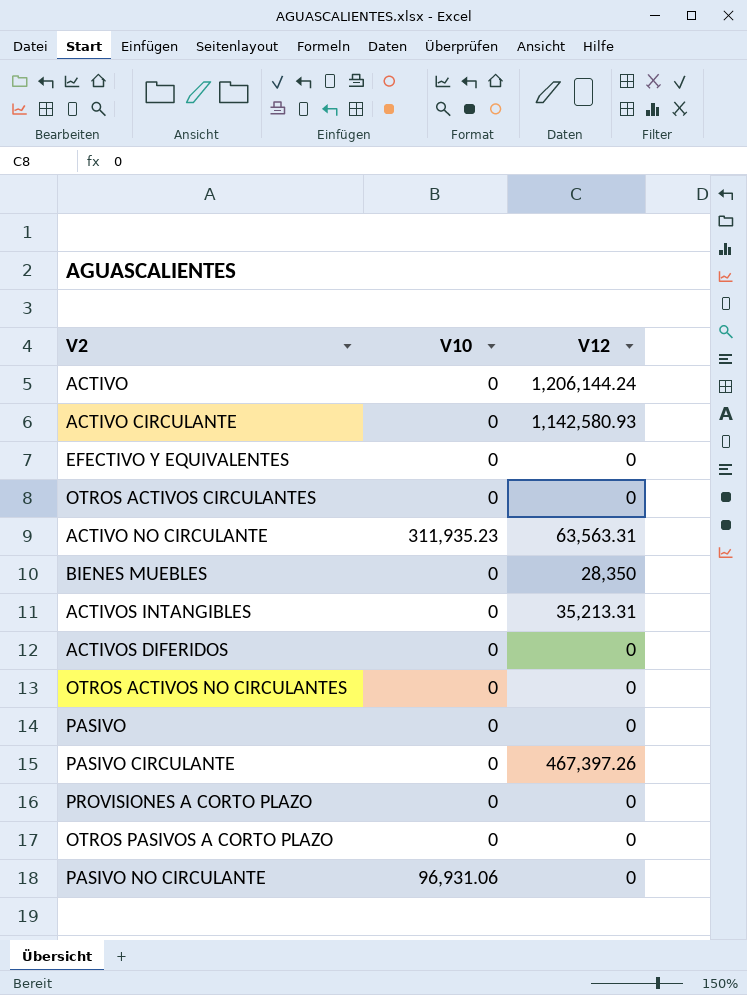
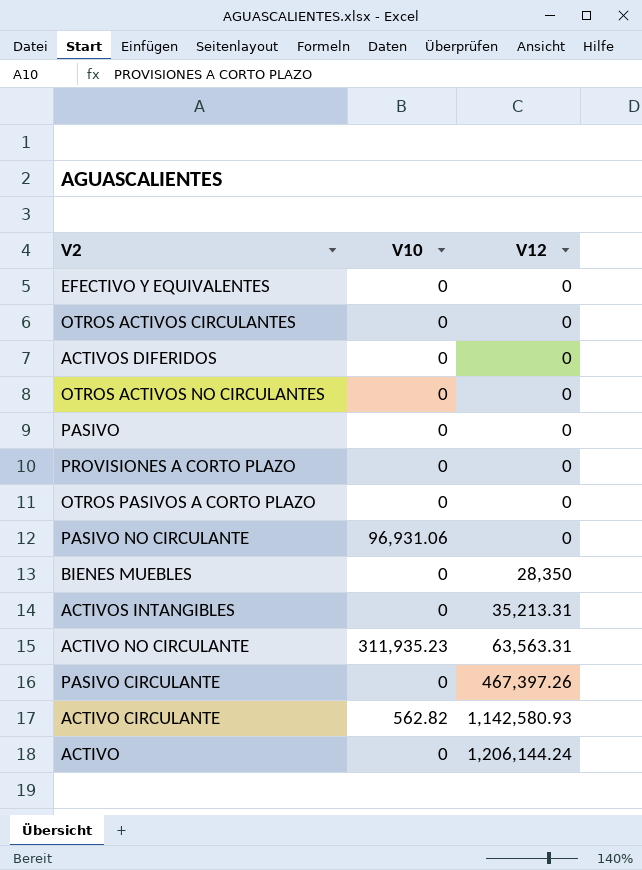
row order: none -> V12 ascending
ACTIVO CIRCULANTE | V10: 0 -> 562.82

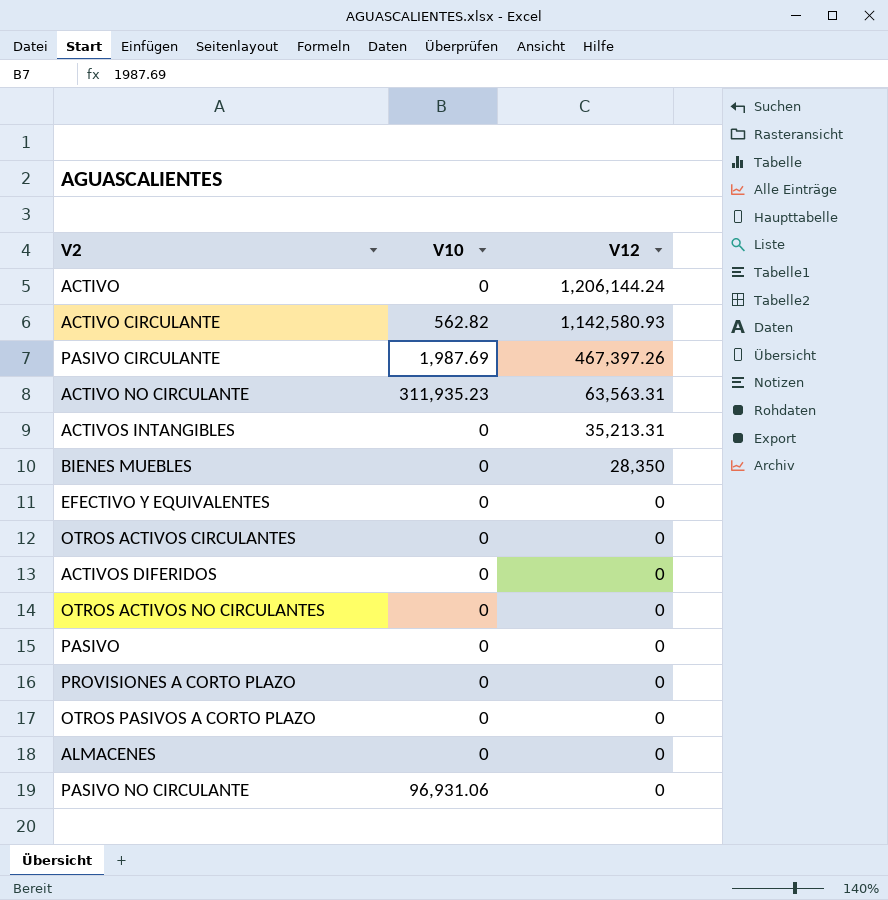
row order: V12 ascending -> V12 descending
PASIVO CIRCULANTE | V10: 0 -> 1,987.69
row ALMACENES: none -> 0 | 0

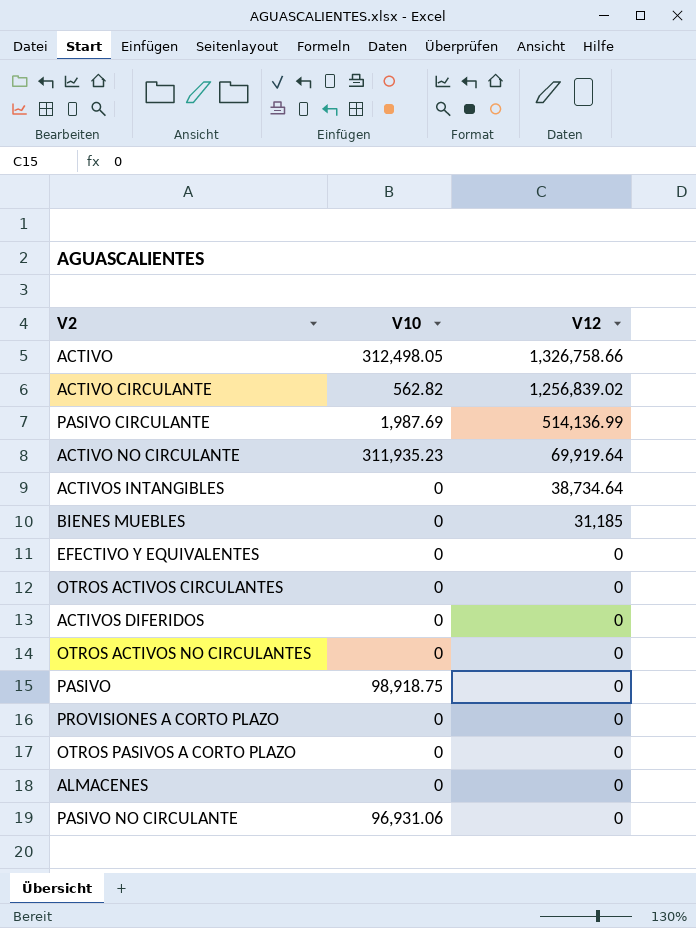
ACTIVO | V10: 0 -> 312,498.05
ACTIVO | V12: 1,206,144.24 -> 1,326,758.66
ACTIVO CIRCULANTE | V12: 1,142,580.93 -> 1,256,839.02
PASIVO CIRCULANTE | V12: 467,397.26 -> 514,136.99
ACTIVO NO CIRCULANTE | V12: 63,563.31 -> 69,919.64
ACTIVOS INTANGIBLES | V12: 35,213.31 -> 38,734.64
BIENES MUEBLES | V12: 28,350 -> 31,185
PASIVO | V10: 0 -> 98,918.75

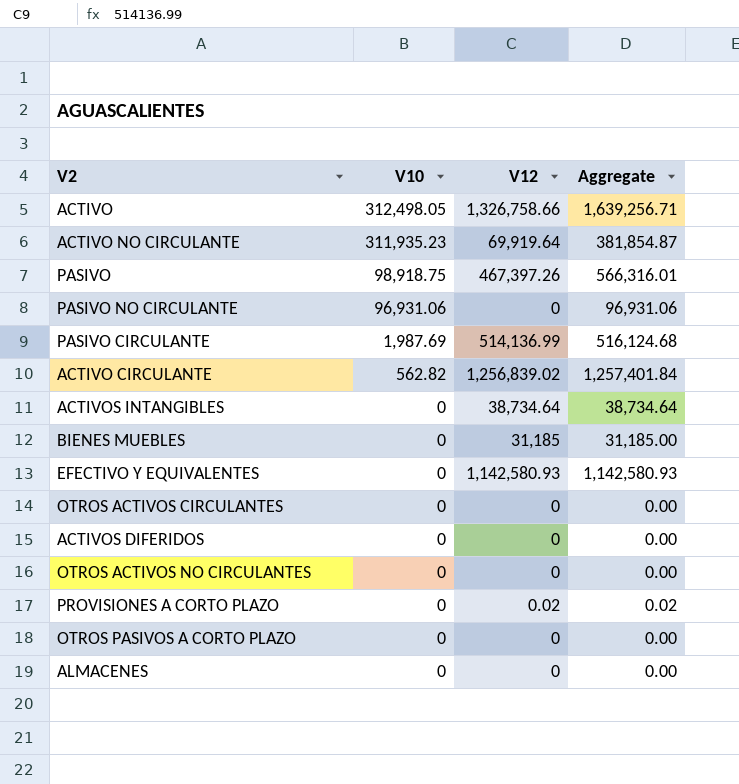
row order: V12 descending -> V10 descending
column Aggregate | formula: none -> [V10] + [V12]
PASIVO | V12: 0 -> 467,397.26
EFECTIVO Y EQUIVALENTES | V12: 0 -> 1,142,580.93
PROVISIONES A CORTO PLAZO | V12: 0 -> 0.02

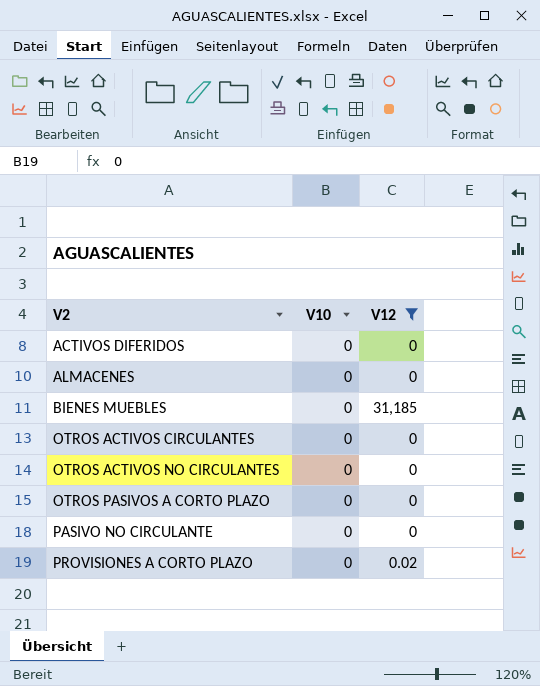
filter: none -> V12 <= 31,185
row order: V10 descending -> V2 ascending
column Aggregate | formula: [V10] + [V12] -> none
PASIVO NO CIRCULANTE | V10: 96,931.06 -> 0

